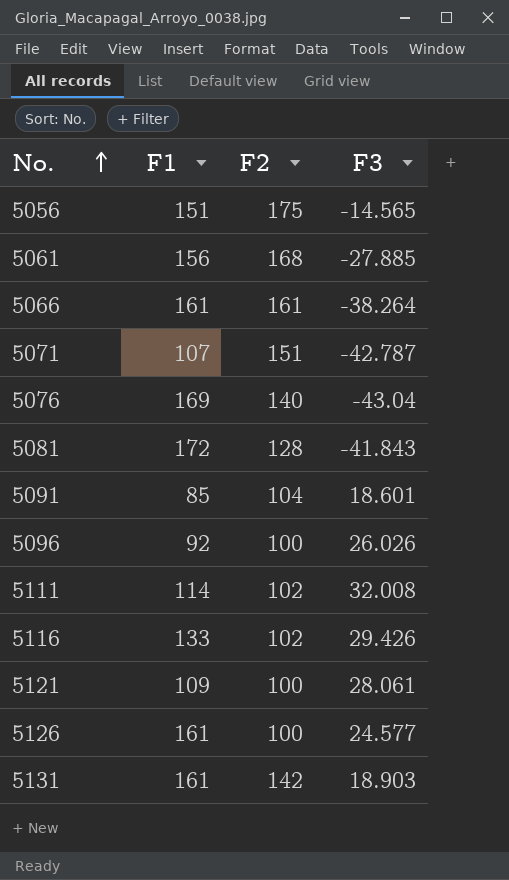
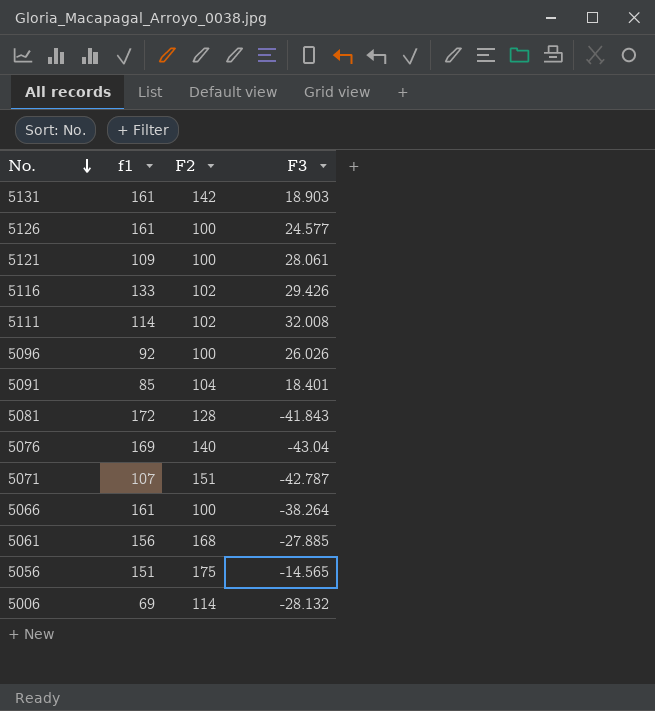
row order: No. ascending -> No. descending
column name: F1 -> f1
5091 | F3: 18.601 -> 18.401
5066 | F2: 161 -> 100
row 5006: none -> 69 | 114 | -28.132

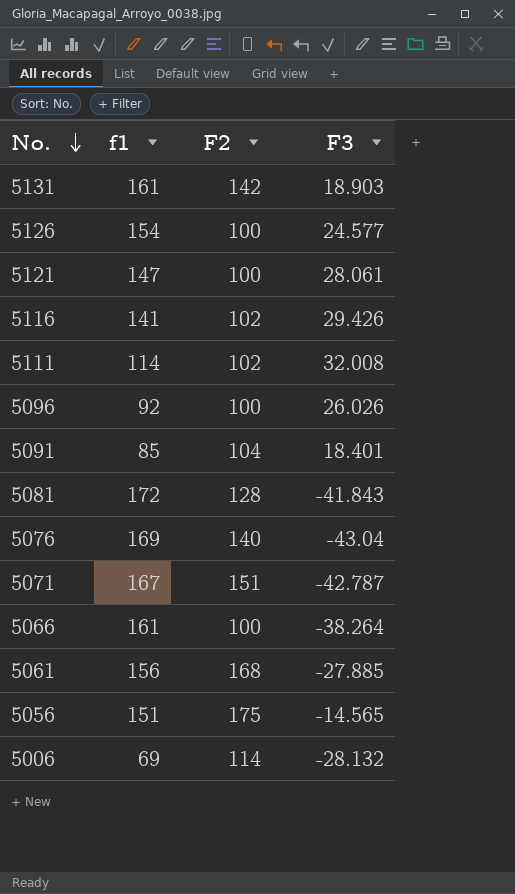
5126 | f1: 161 -> 154
5121 | f1: 109 -> 147
5116 | f1: 133 -> 141
5071 | f1: 107 -> 167

